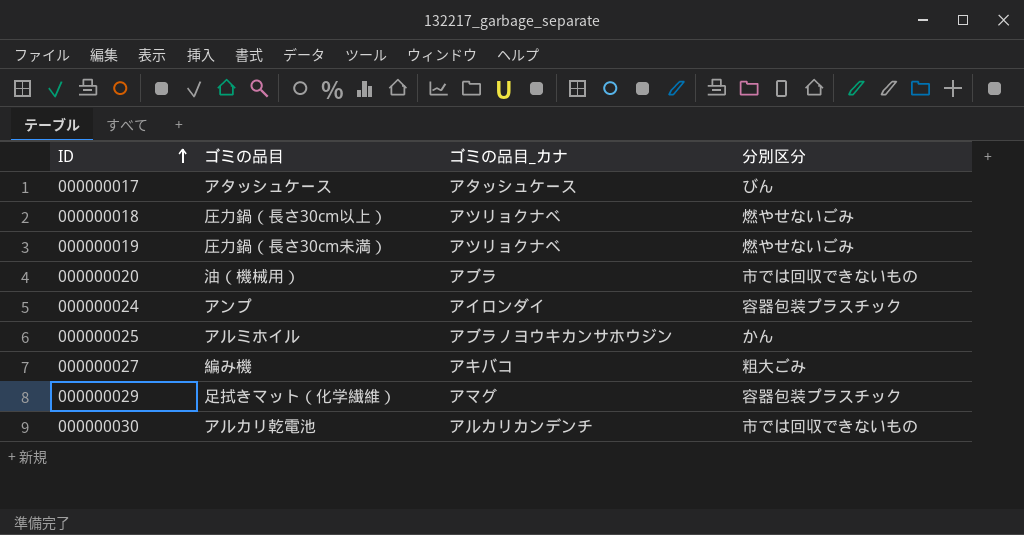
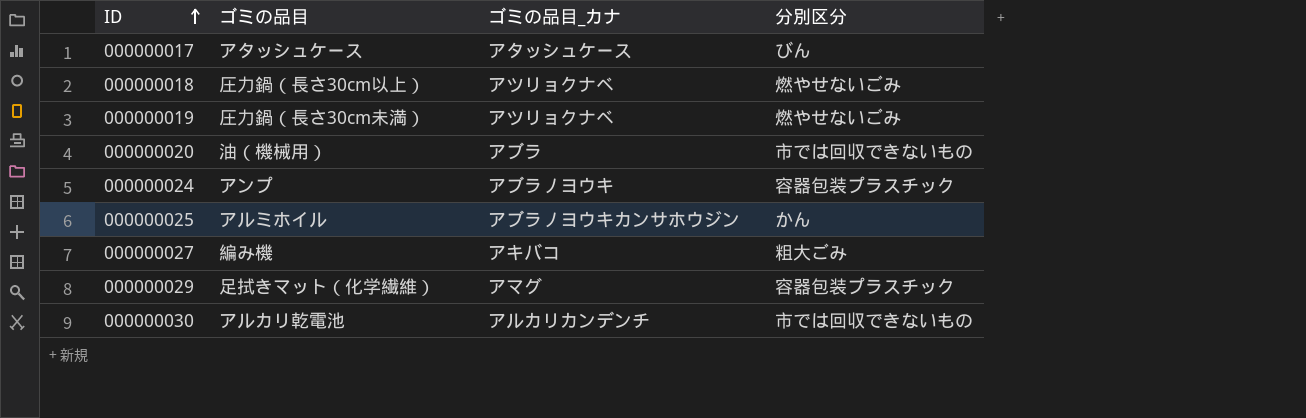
000000024 | ゴミの品目_カナ: アイロンダイ -> アブラノヨウキ

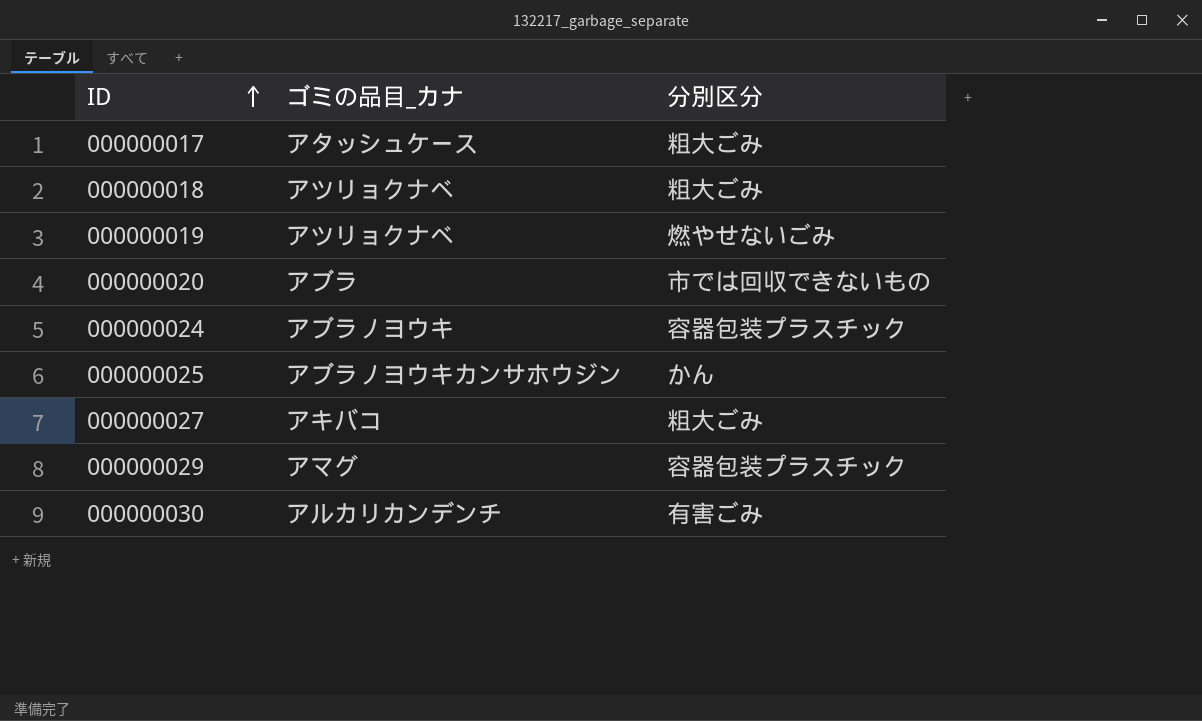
column ゴミの品目 | position: 2 -> none
000000017 | 分別区分: びん -> 粗大ごみ
000000018 | 分別区分: 燃やせないごみ -> 粗大ごみ
000000030 | 分別区分: 市では回収できないもの -> 有害ごみ

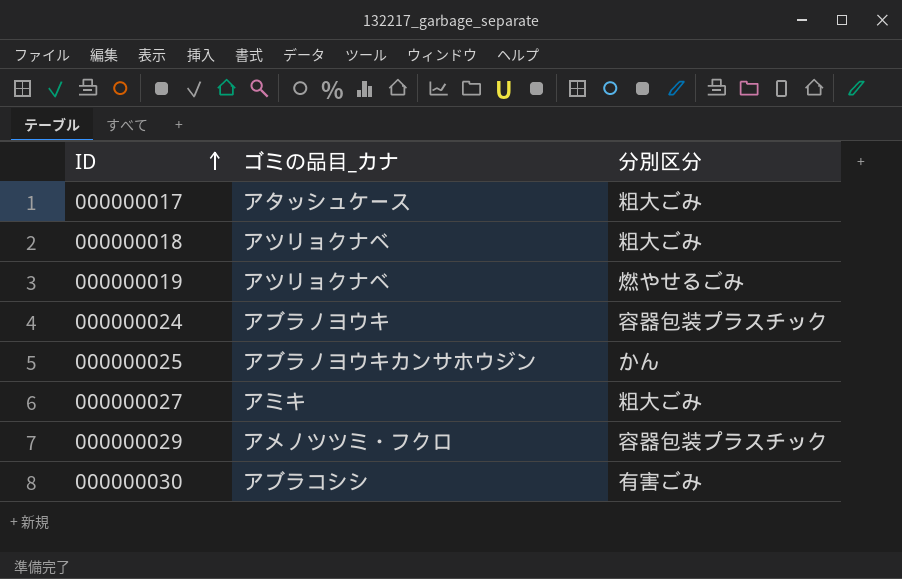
row 000000020: アブラ | 市では回収できないもの -> none
000000019 | 分別区分: 燃やせないごみ -> 燃やせるごみ
000000027 | ゴミの品目_カナ: アキバコ -> アミキ
000000029 | ゴミの品目_カナ: アマグ -> アメノツツミ・フクロ
000000030 | ゴミの品目_カナ: アルカリカンデンチ -> アブラコシシ

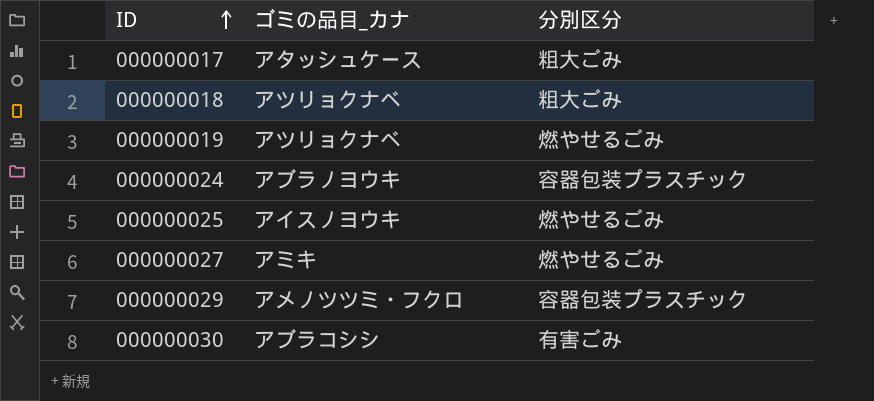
000000025 | ゴミの品目_カナ: アブラノヨウキカンサホウジン -> アイスノヨウキ
000000025 | 分別区分: かん -> 燃やせるごみ
000000027 | 分別区分: 粗大ごみ -> 燃やせるごみ

